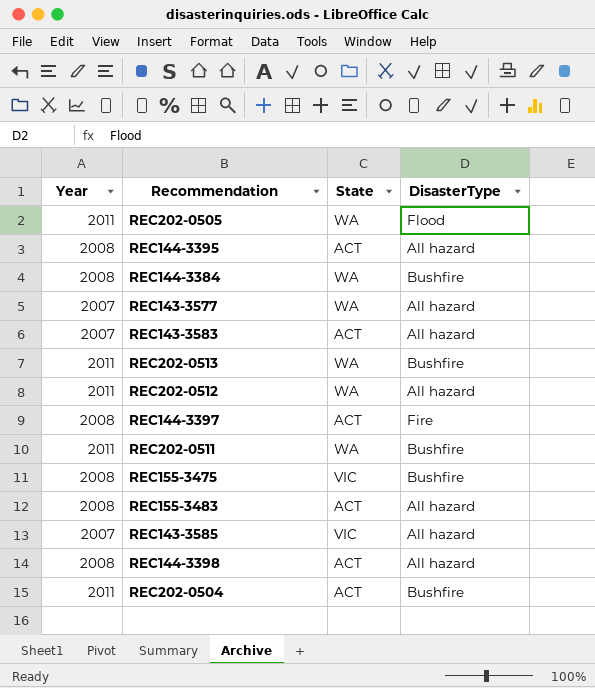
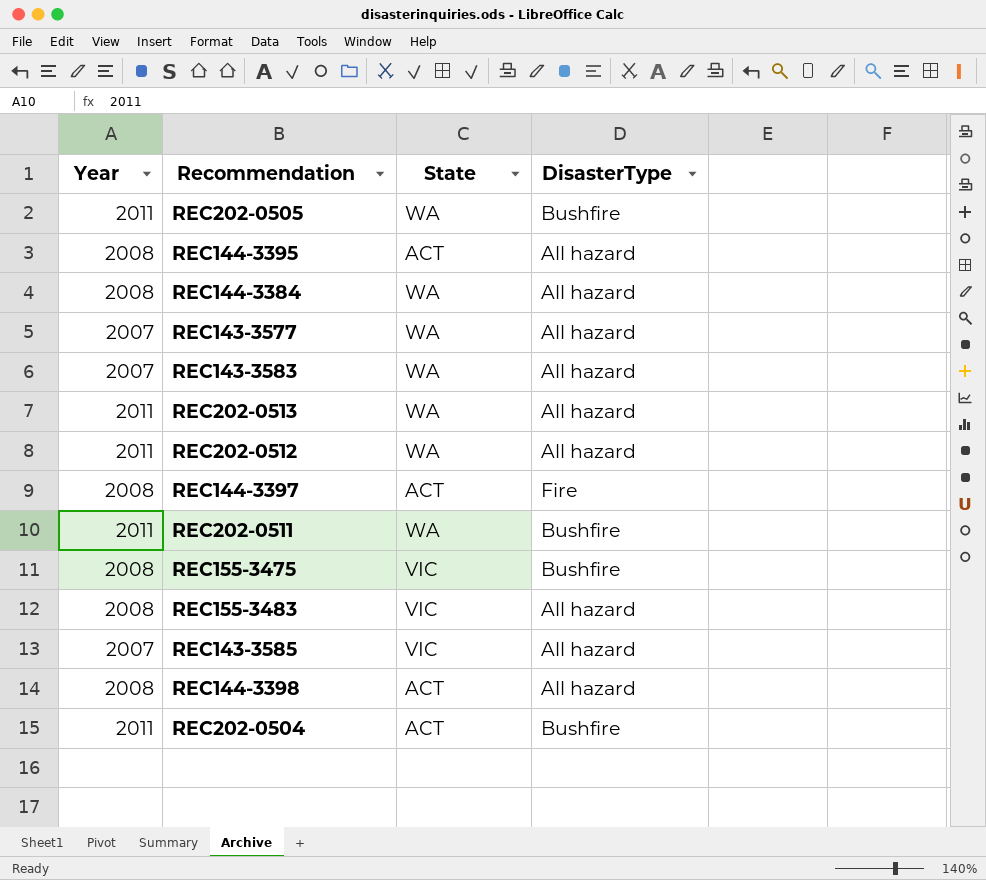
REC202-0505 | DisasterType: Flood -> Bushfire
REC144-3384 | DisasterType: Bushfire -> All hazard
REC143-3583 | State: ACT -> WA
REC202-0513 | DisasterType: Bushfire -> All hazard
REC155-3483 | State: ACT -> VIC

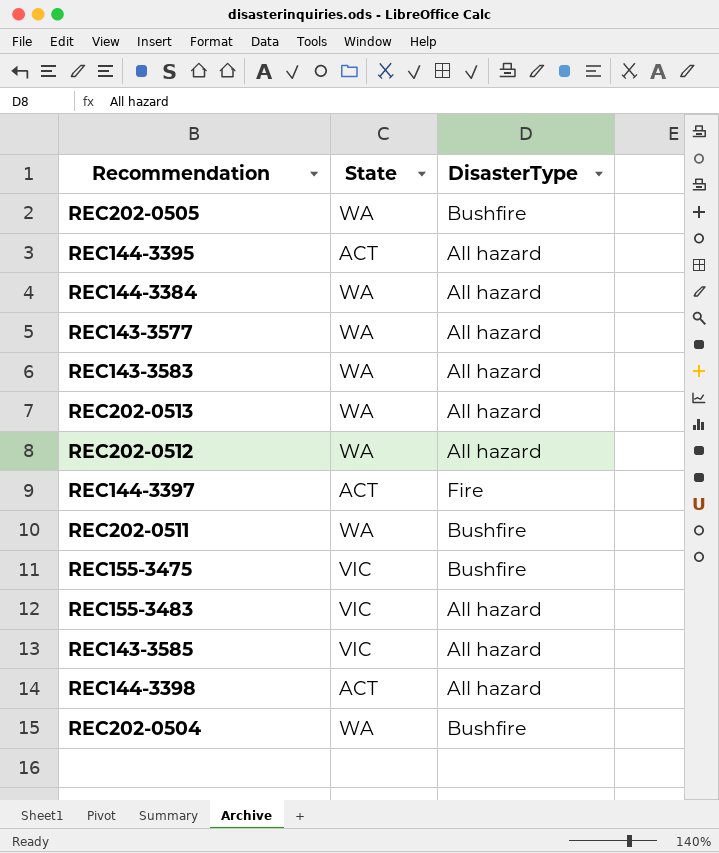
column Year | position: 1 -> none
REC202-0504 | State: ACT -> WA

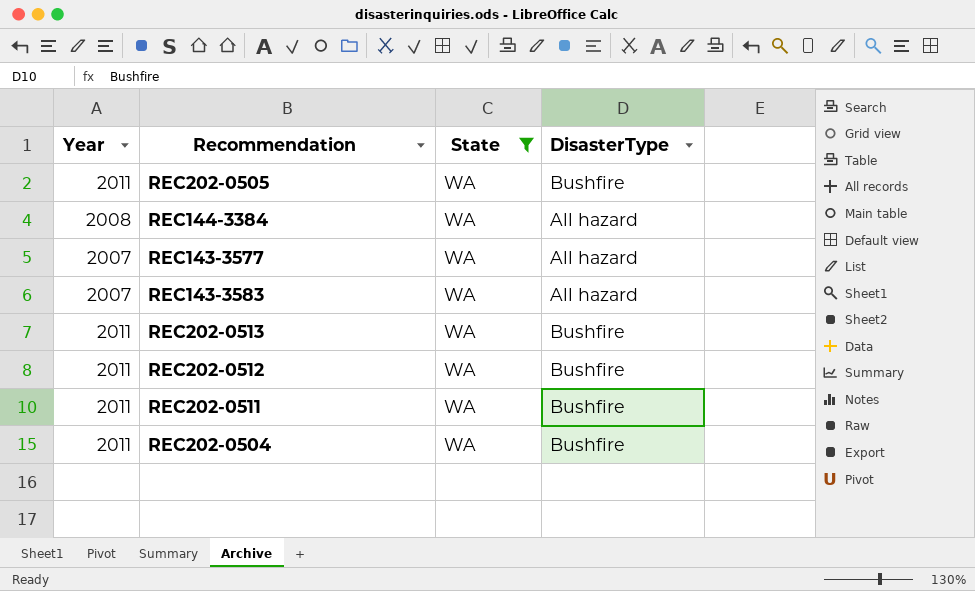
filter: none -> State = WA
column Year | position: none -> 1
REC202-0513 | DisasterType: All hazard -> Bushfire
REC202-0512 | DisasterType: All hazard -> Bushfire

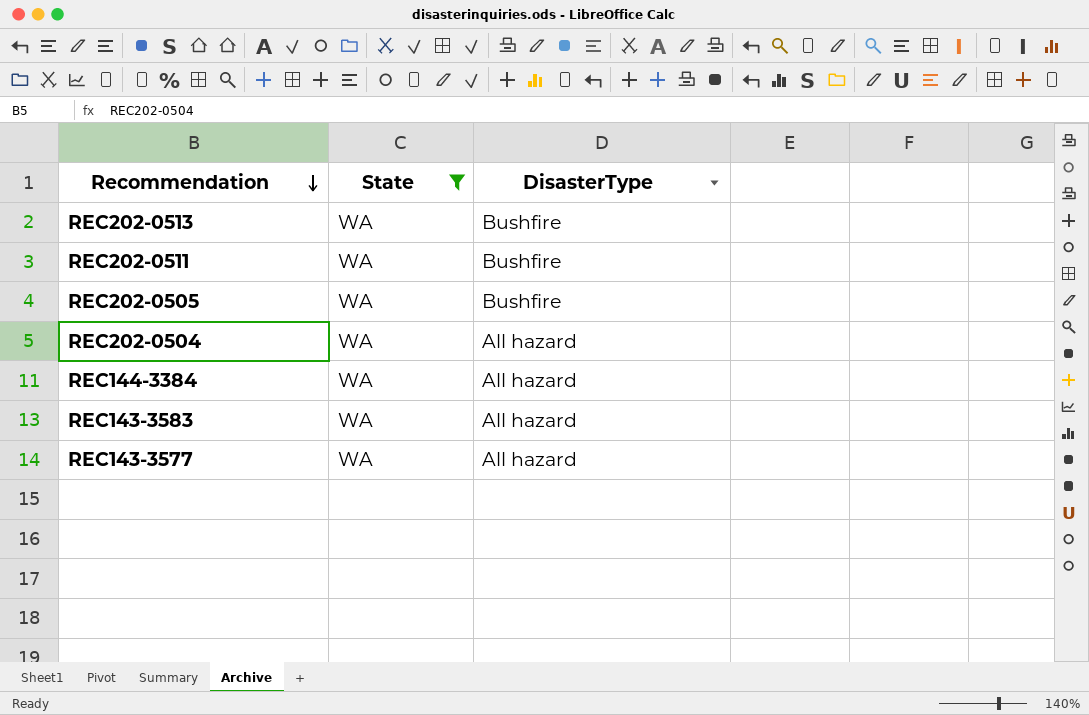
row order: none -> Recommendation descending
column Year | position: 1 -> none
row REC202-0512: 2011 | WA | Bushfire -> none
REC202-0504 | DisasterType: Bushfire -> All hazard

